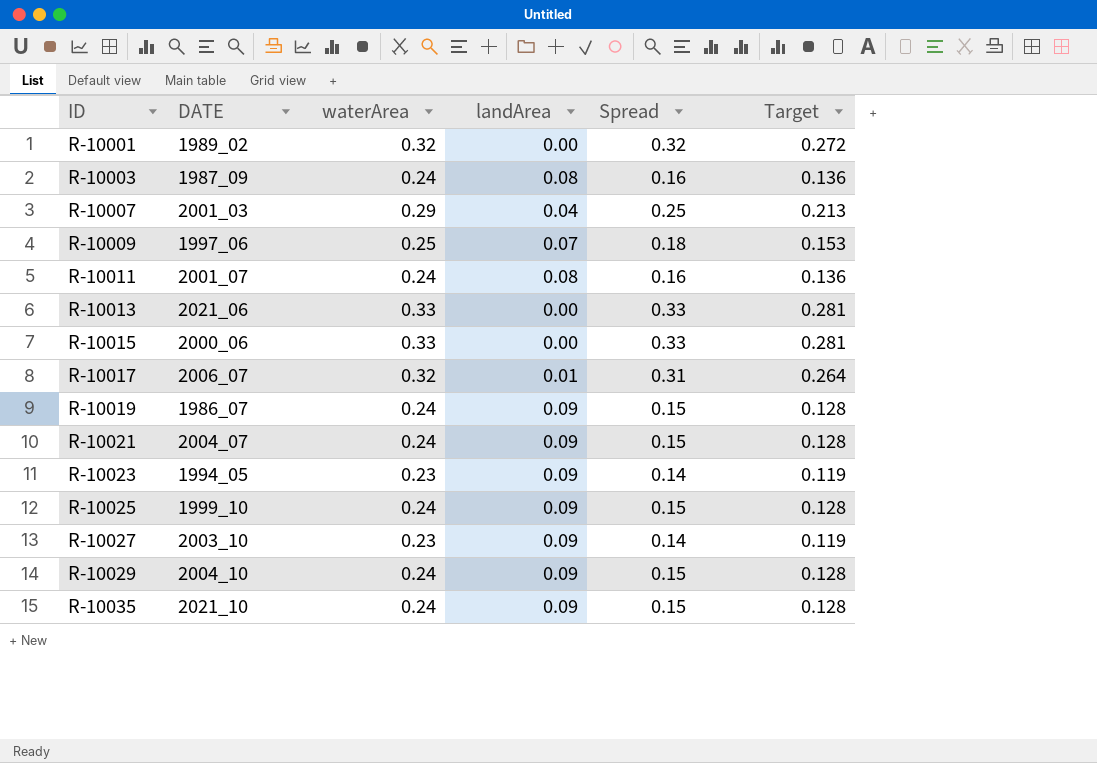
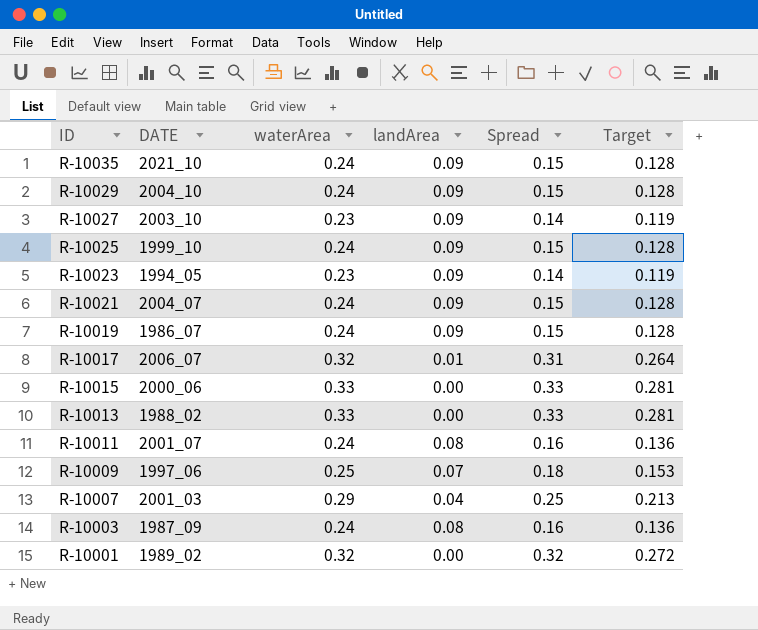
row order: ID ascending -> ID descending
R-10013 | DATE: 2021_06 -> 1988_02

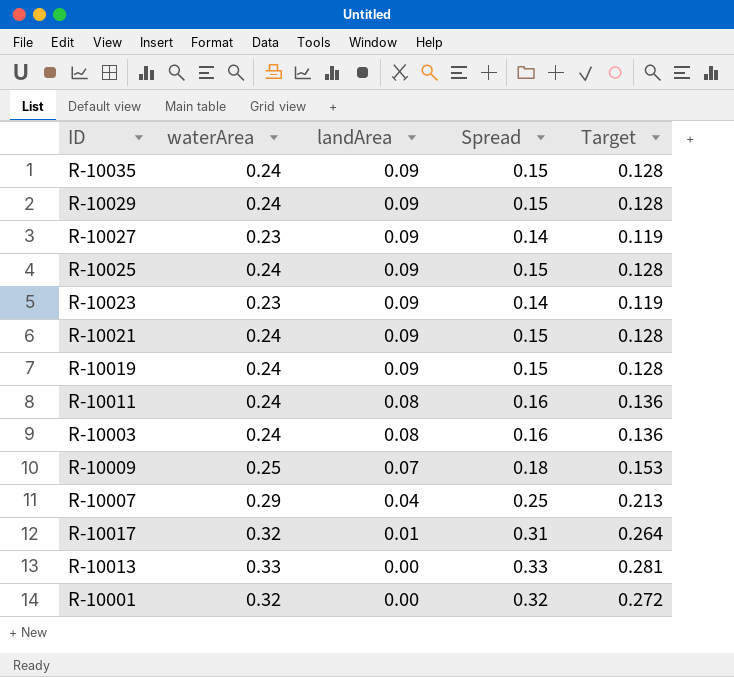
row order: ID descending -> landArea descending
column DATE | position: 2 -> none
row R-10015: 2000_06 | 0.33 | 0.00 | 0.33 | 0.281 -> none

